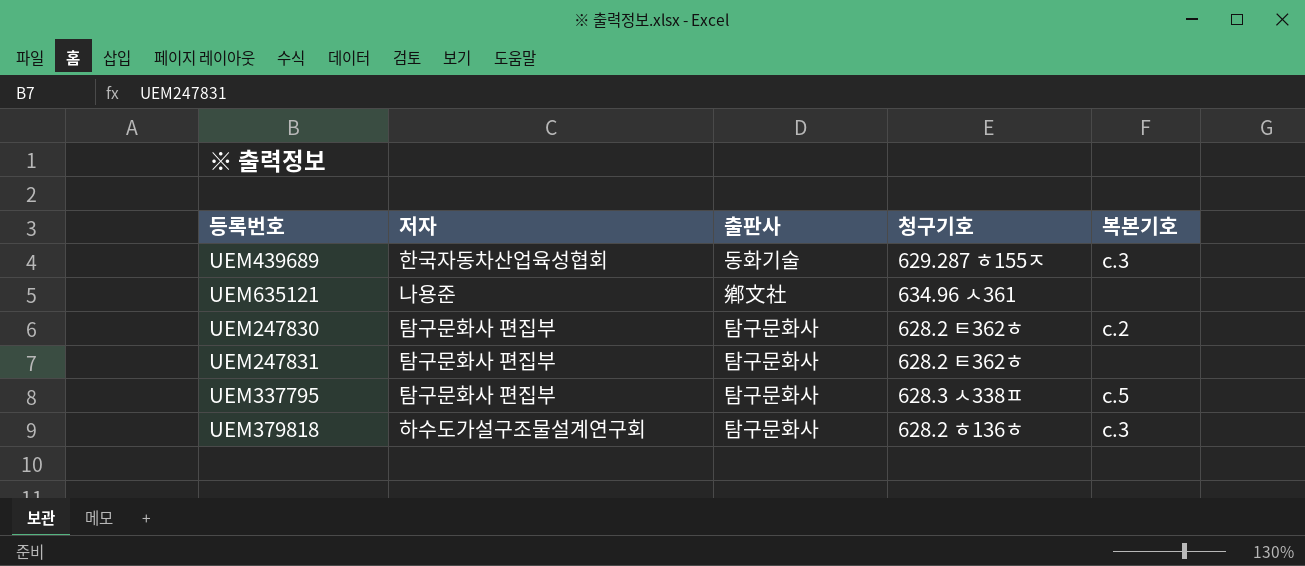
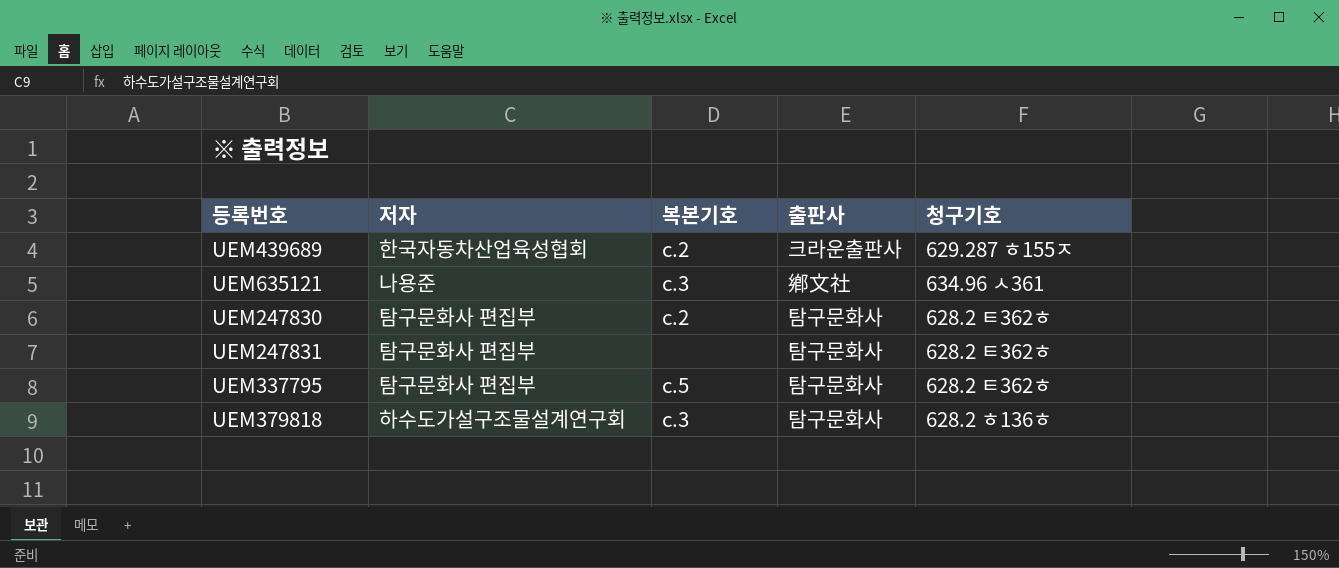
column 복본기호 | position: 5 -> 3
UEM439689 | 복본기호: c.3 -> c.2
UEM439689 | 출판사: 동화기술 -> 크라운출판사
UEM635121 | 복본기호: none -> c.3
UEM337795 | 청구기호: 628.3 ㅅ338ㅍ -> 628.2 ㅌ362ㅎ

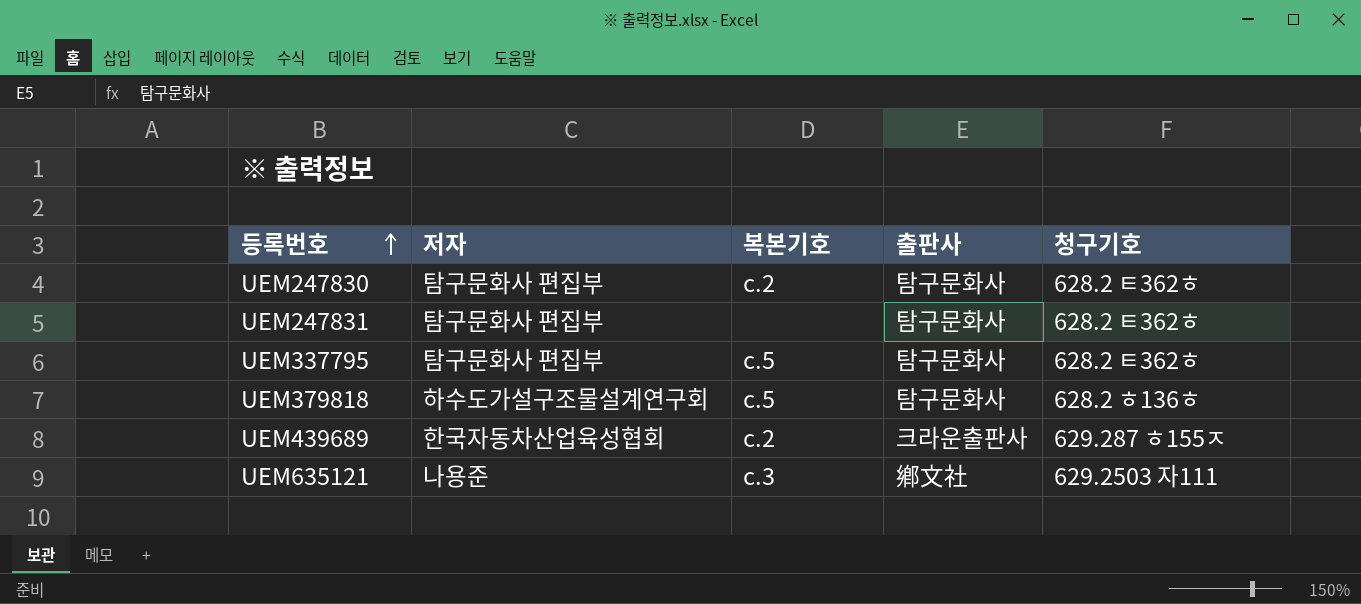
row order: none -> 등록번호 ascending
UEM379818 | 복본기호: c.3 -> c.5
UEM635121 | 청구기호: 634.96 ㅅ361 -> 629.2503 자111

